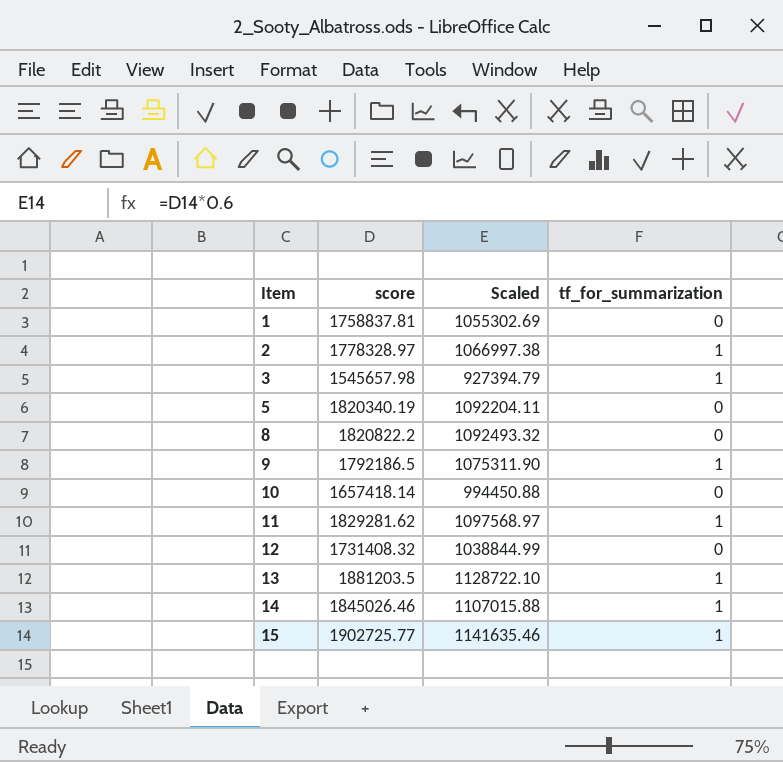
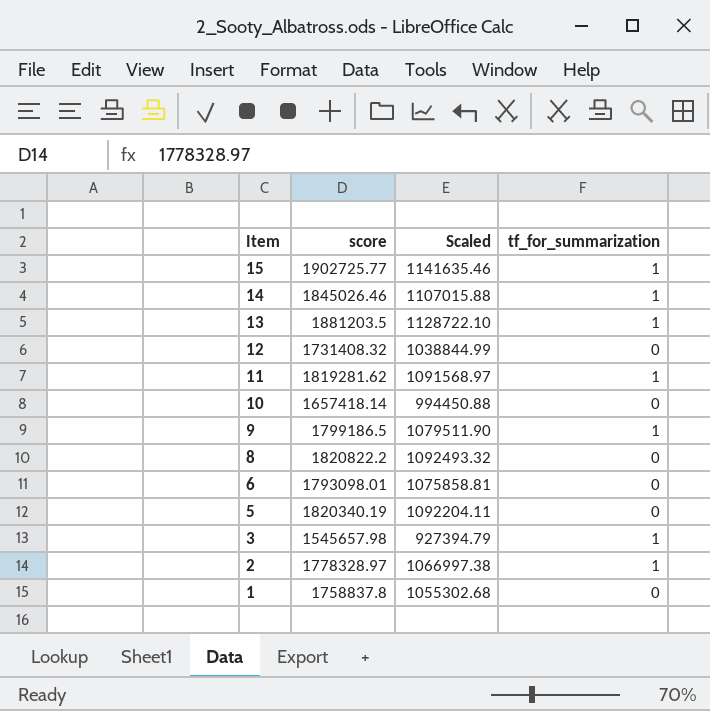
row order: Item ascending -> Item descending
11 | score: 1829281.62 -> 1819281.62
11 | Scaled: 1097568.97 -> 1091568.97
9 | score: 1792186.5 -> 1799186.5
9 | Scaled: 1075311.90 -> 1079511.90
row 6: none -> 1793098.01 | 1075858.81 | 0
1 | score: 1758837.81 -> 1758837.8
1 | Scaled: 1055302.69 -> 1055302.68

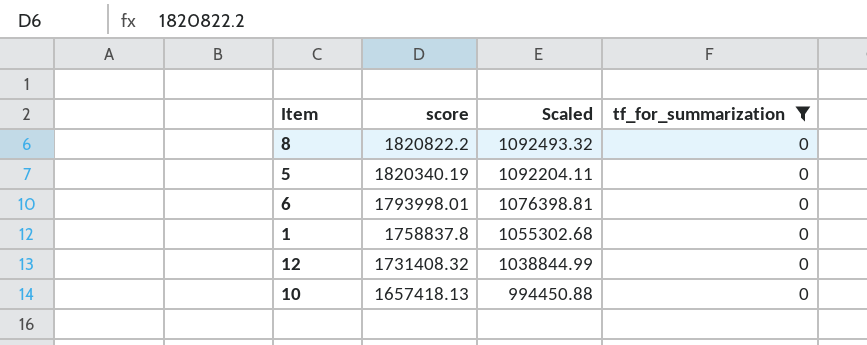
filter: none -> tf_for_summarization = 0
row order: Item descending -> score descending
6 | score: 1793098.01 -> 1793998.01
6 | Scaled: 1075858.81 -> 1076398.81
10 | score: 1657418.14 -> 1657418.13

